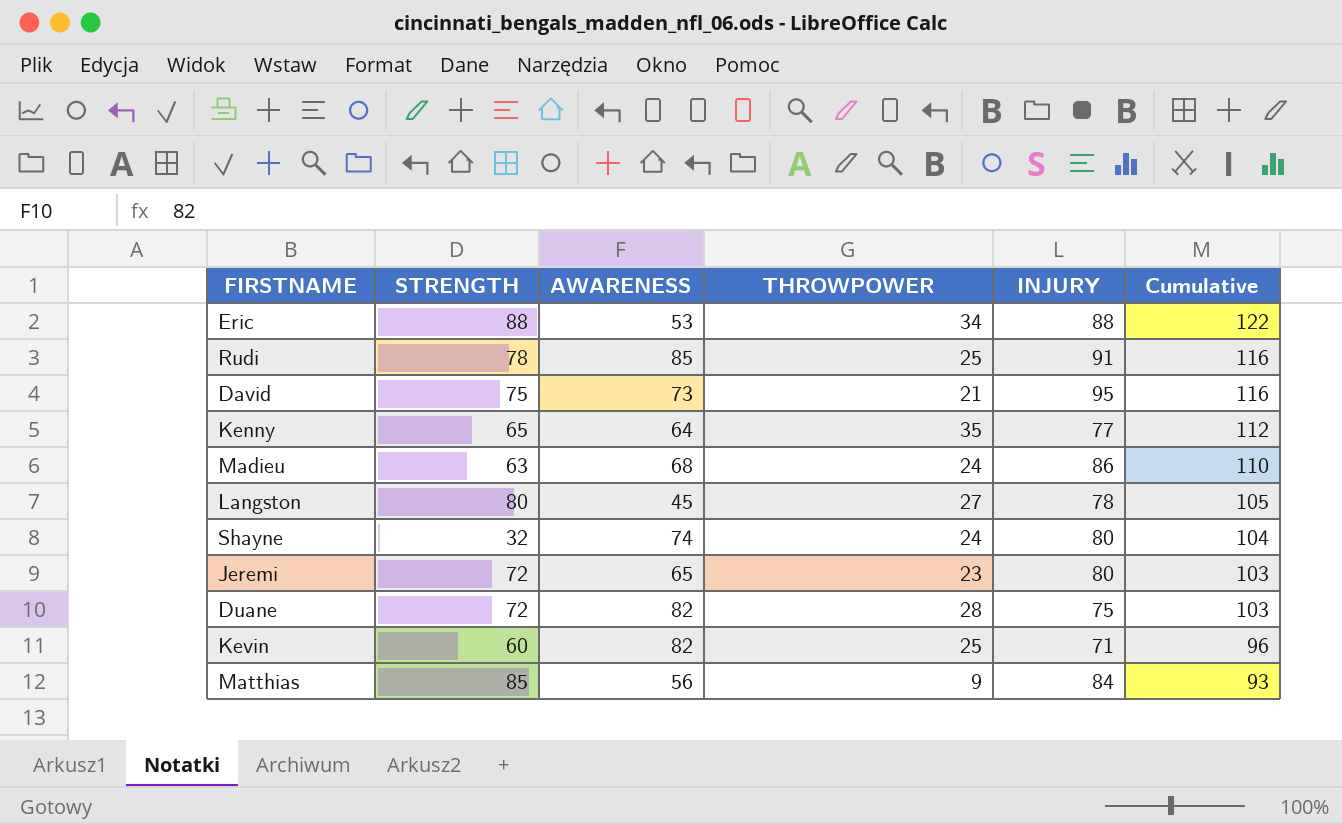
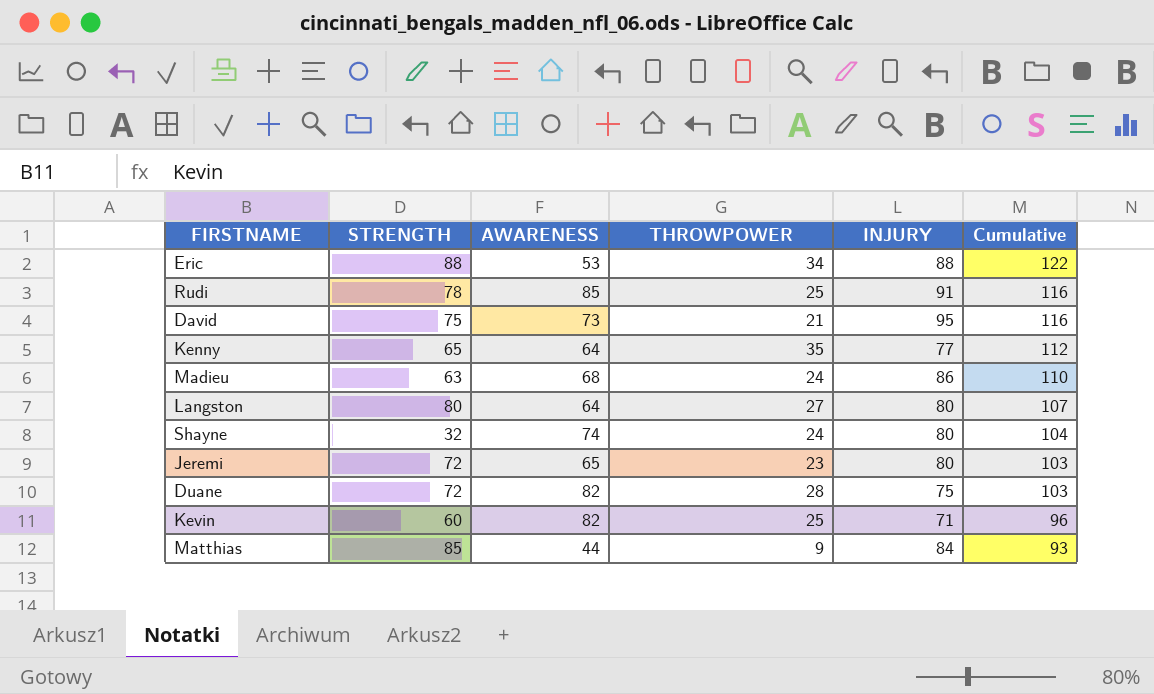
Langston | AWARENESS: 45 -> 64
Langston | INJURY: 78 -> 80
Langston | Cumulative: 105 -> 107
Matthias | AWARENESS: 56 -> 44

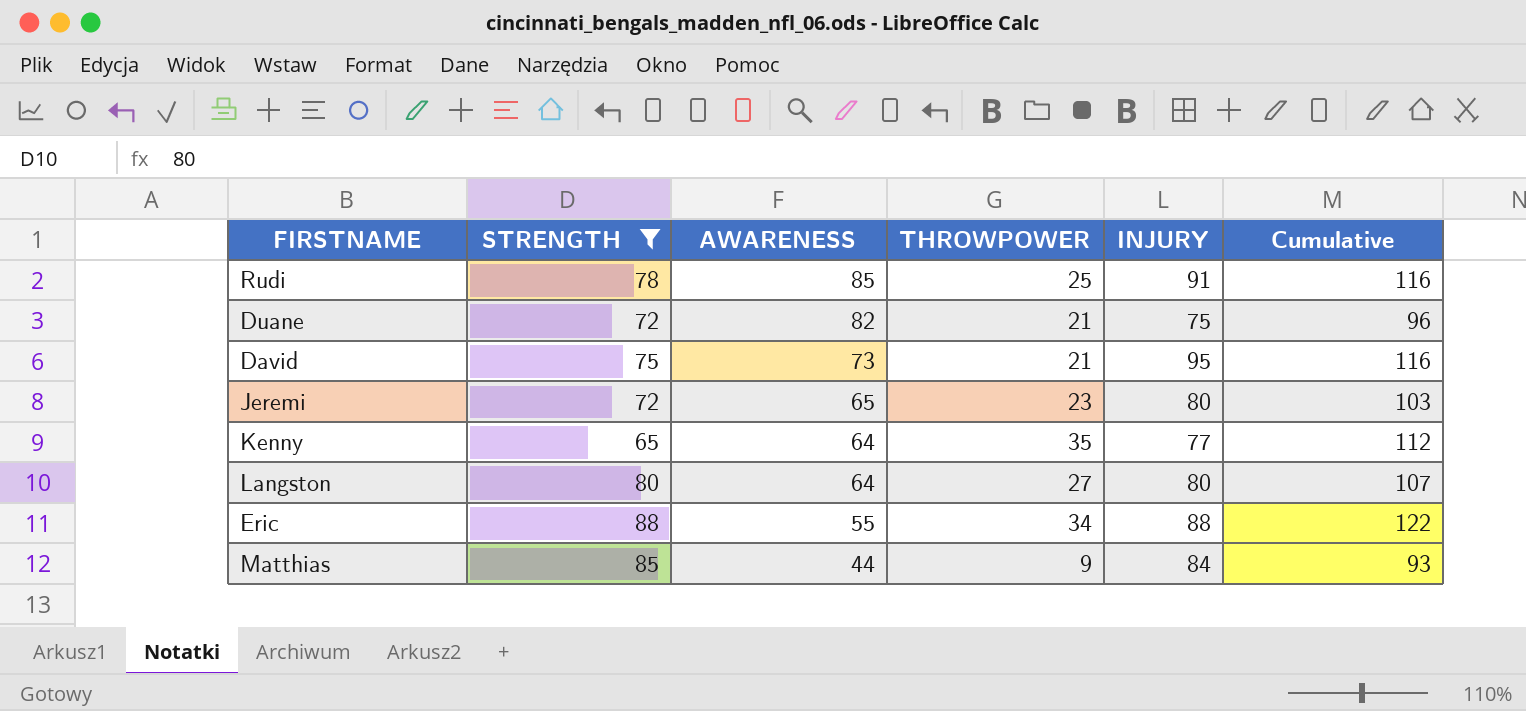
filter: none -> STRENGTH >= 65
row order: Cumulative descending -> AWARENESS descending
Duane | THROWPOWER: 28 -> 21
Duane | Cumulative: 103 -> 96
Eric | AWARENESS: 53 -> 55

